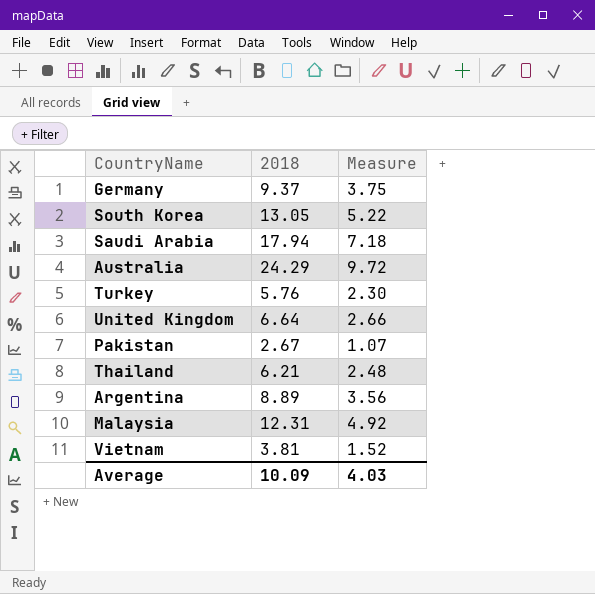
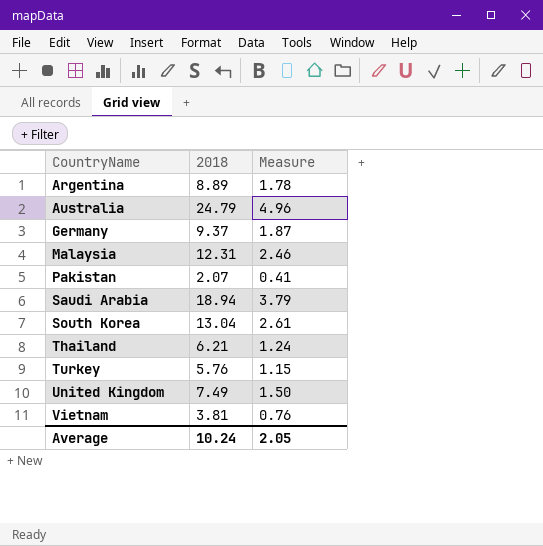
row order: none -> CountryName ascending
column Measure | formula: [2018] * 0.4 -> [2018] * 0.2
Australia | 2018: 24.29 -> 24.79
Pakistan | 2018: 2.67 -> 2.07
Saudi Arabia | 2018: 17.94 -> 18.94
South Korea | 2018: 13.05 -> 13.04
United Kingdom | 2018: 6.64 -> 7.49
Average | 2018: 10.09 -> 10.24
Average | Measure: 4.03 -> 2.05

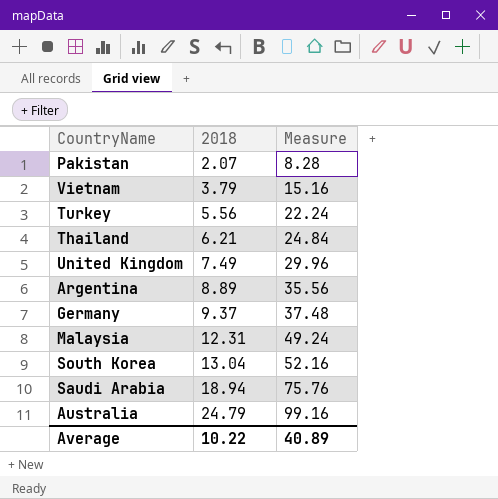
row order: CountryName ascending -> 2018 ascending
column Measure | formula: [2018] * 0.2 -> [2018] * 4
Vietnam | 2018: 3.81 -> 3.79
Turkey | 2018: 5.76 -> 5.56
Average | 2018: 10.24 -> 10.22
Average | Measure: 2.05 -> 40.89

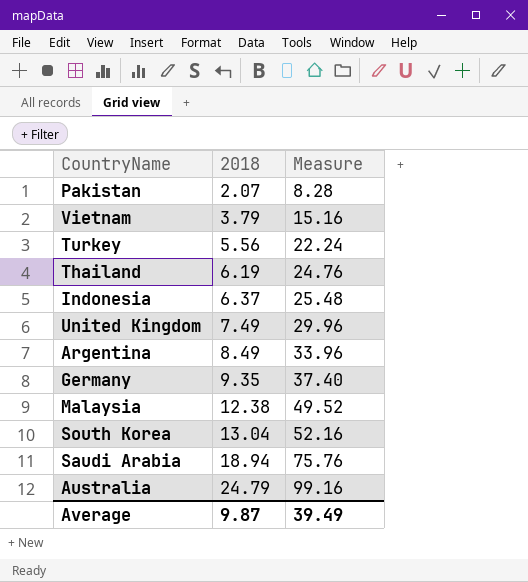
Thailand | 2018: 6.21 -> 6.19
Thailand | Measure: 24.84 -> 24.76
row Indonesia: none -> 6.37 | 25.48
Argentina | 2018: 8.89 -> 8.49
Argentina | Measure: 35.56 -> 33.96
Germany | 2018: 9.37 -> 9.35
Germany | Measure: 37.48 -> 37.40
Malaysia | 2018: 12.31 -> 12.38
Malaysia | Measure: 49.24 -> 49.52
Average | 2018: 10.22 -> 9.87
Average | Measure: 40.89 -> 39.49

